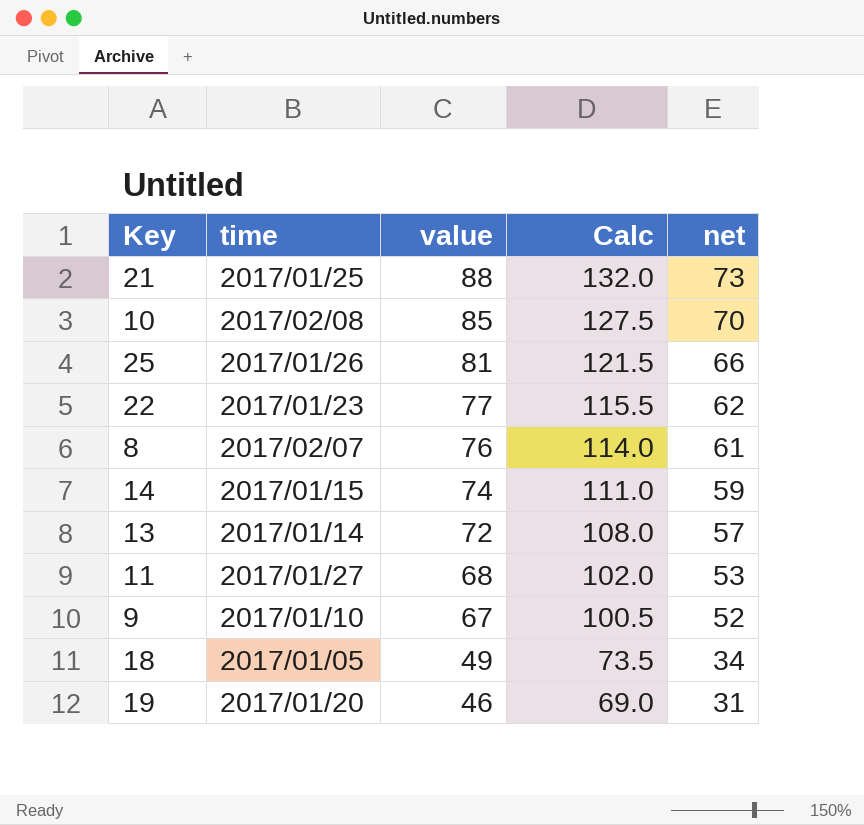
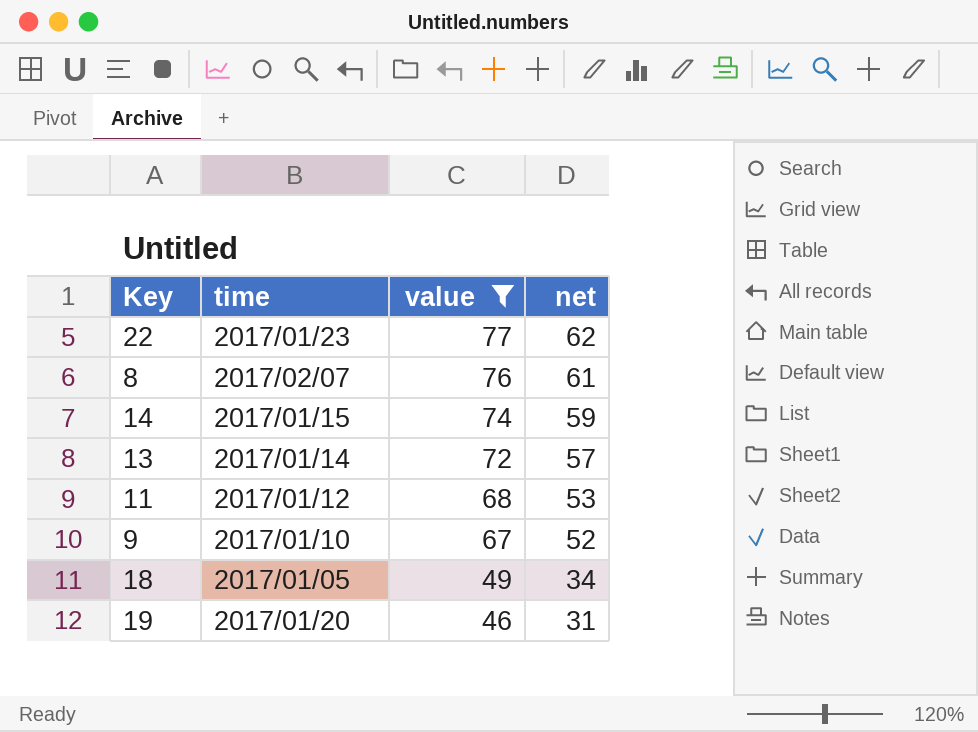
filter: none -> value <= 77
column Calc | formula: [value] * 1.5 -> none
11 | time: 2017/01/27 -> 2017/01/12

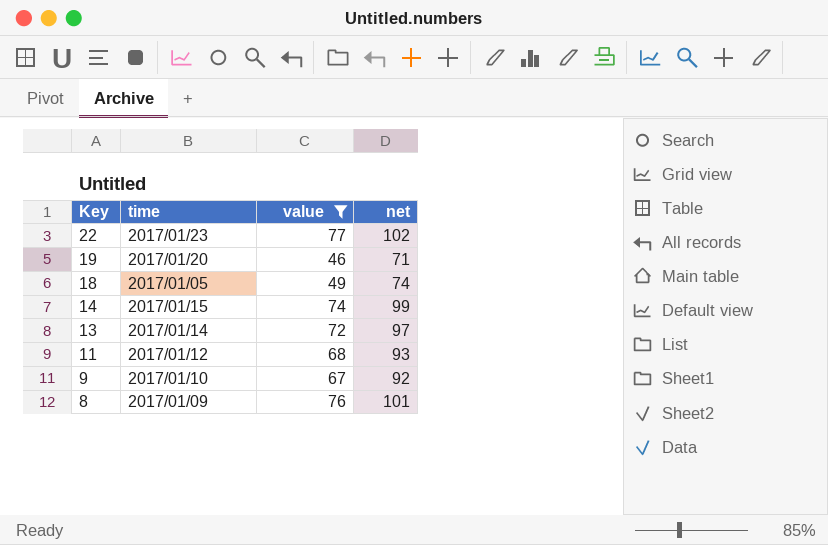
row order: value descending -> Key descending
column net | formula: [value] - 15 -> [value] + 25
8 | time: 2017/02/07 -> 2017/01/09

